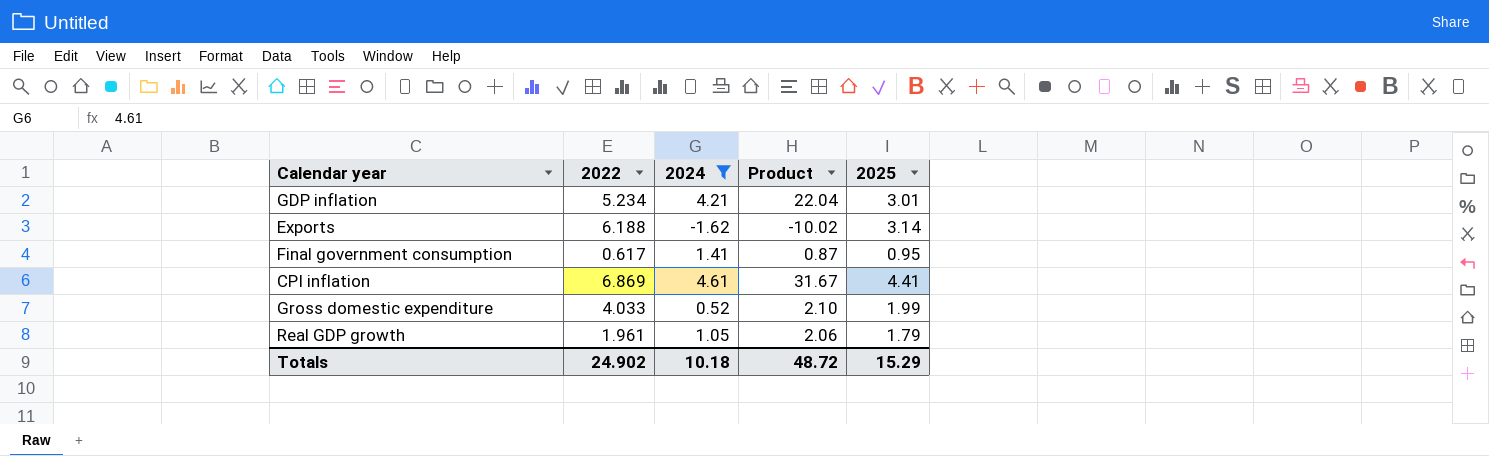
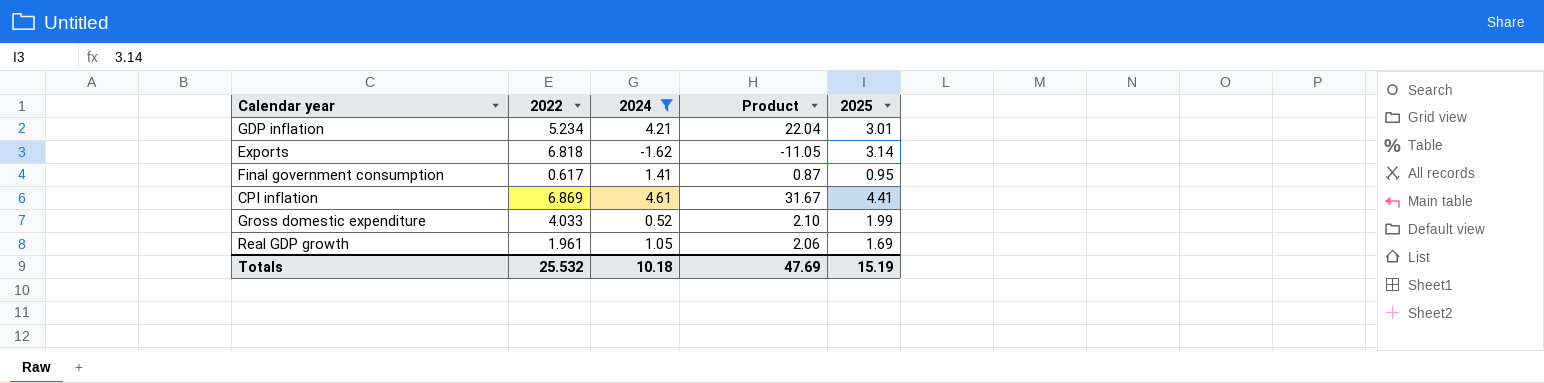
Exports | 2022: 6.188 -> 6.818
Exports | Product: -10.02 -> -11.05
Real GDP growth | 2025: 1.79 -> 1.69
Totals | 2022: 24.902 -> 25.532
Totals | Product: 48.72 -> 47.69
Totals | 2025: 15.29 -> 15.19

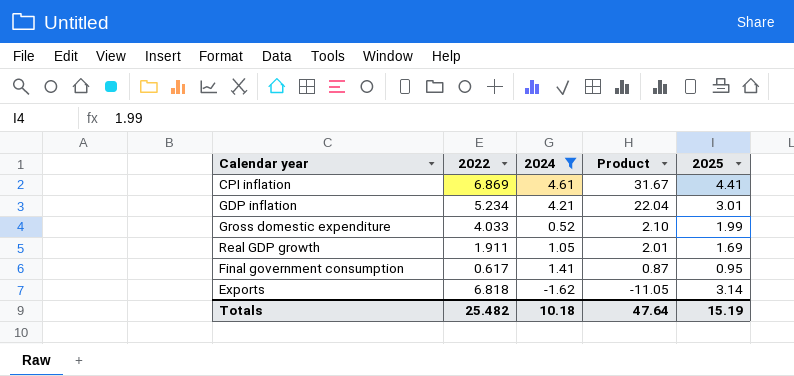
row order: none -> Product descending
Real GDP growth | 2022: 1.961 -> 1.911
Real GDP growth | Product: 2.06 -> 2.01
Totals | 2022: 25.532 -> 25.482
Totals | Product: 47.69 -> 47.64

